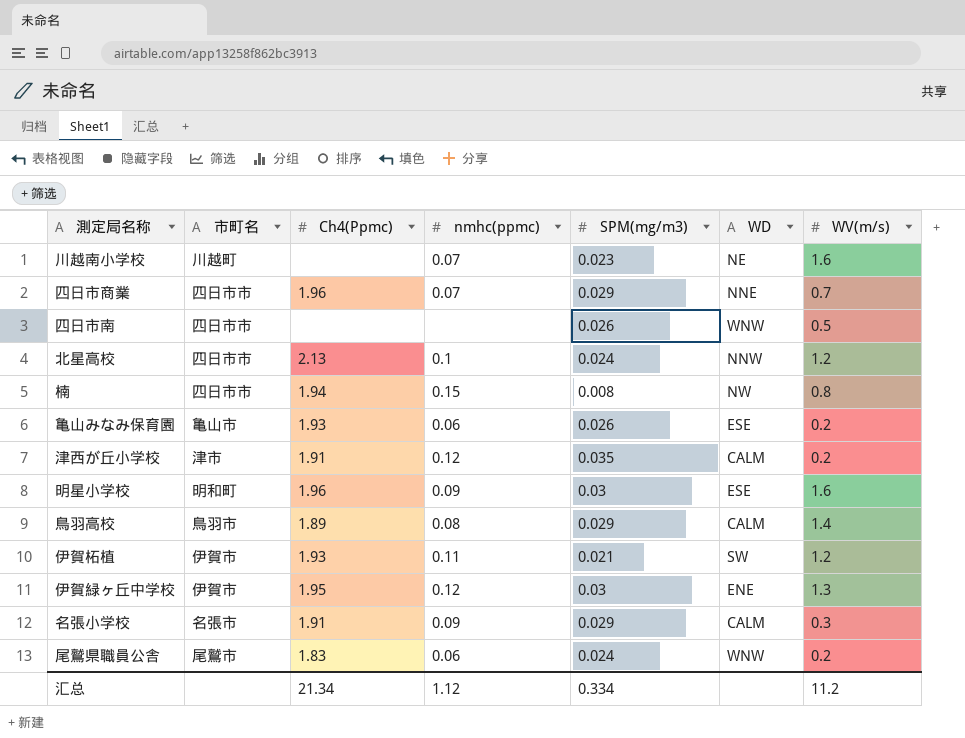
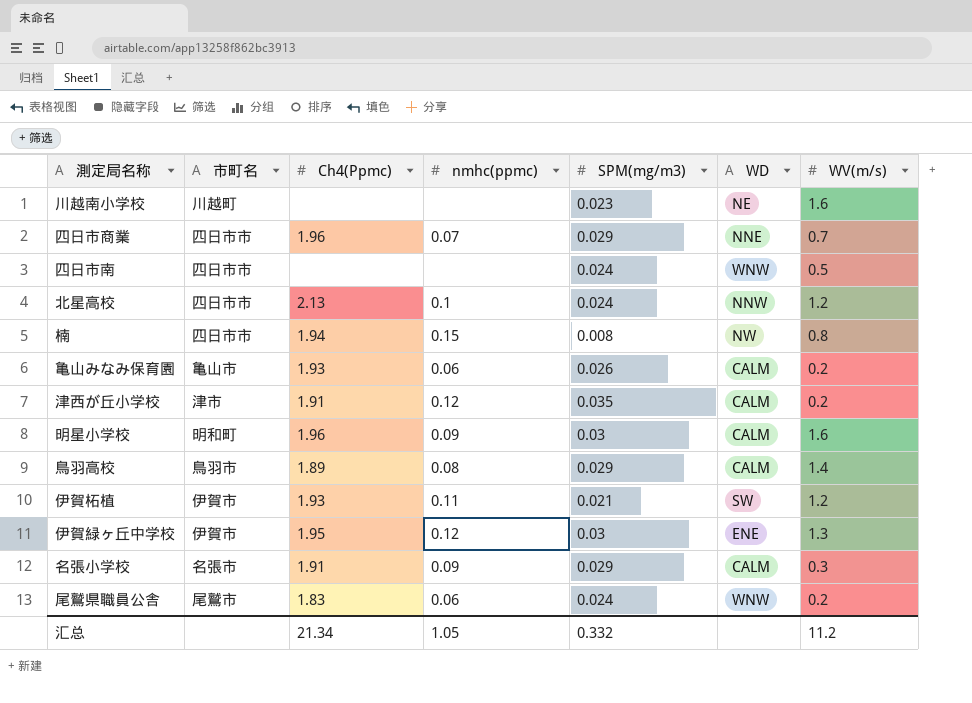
川越南小学校 | nmhc(ppmc): 0.07 -> none
四日市南 | SPM(mg/m3): 0.026 -> 0.024
亀山みなみ保育園 | WD: ESE -> CALM
明星小学校 | WD: ESE -> CALM
汇总 | nmhc(ppmc): 1.12 -> 1.05
汇总 | SPM(mg/m3): 0.334 -> 0.332

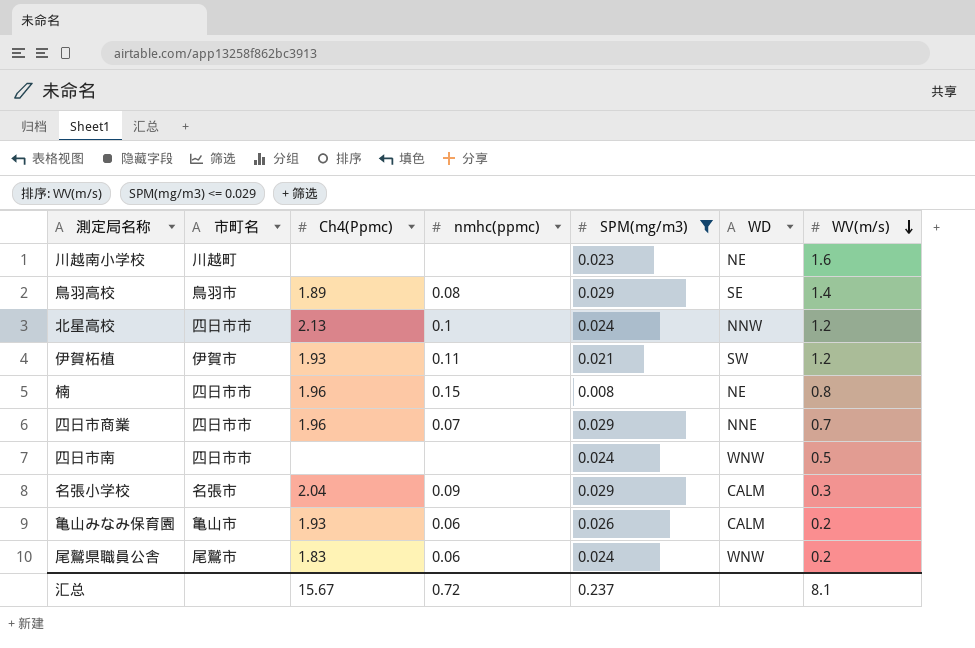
filter: none -> SPM(mg/m3) <= 0.029
row order: none -> WV(m/s) descending
鳥羽高校 | WD: CALM -> SE
楠 | Ch4(Ppmc): 1.94 -> 1.96
楠 | WD: NW -> NE
名張小学校 | Ch4(Ppmc): 1.91 -> 2.04
汇总 | Ch4(Ppmc): 21.34 -> 15.67
汇总 | nmhc(ppmc): 1.05 -> 0.72
汇总 | SPM(mg/m3): 0.332 -> 0.237
汇总 | WV(m/s): 11.2 -> 8.1

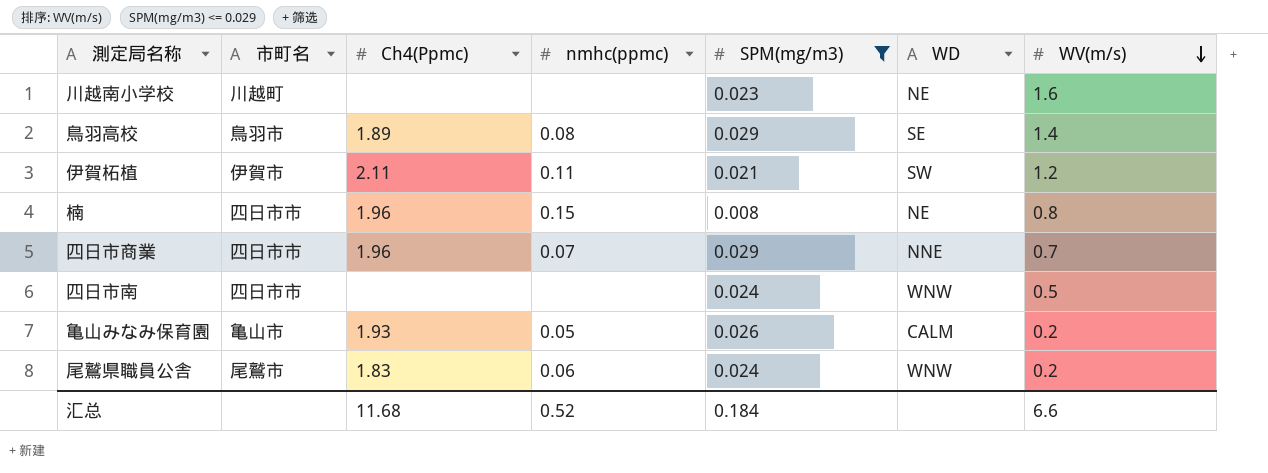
row 北星高校: 四日市市 | 2.13 | 0.1 | 0.024 | NNW | 1.2 -> none
row 名張小学校: 名張市 | 2.04 | 0.09 | 0.029 | CALM | 0.3 -> none
伊賀柘植 | Ch4(Ppmc): 1.93 -> 2.11
亀山みなみ保育園 | nmhc(ppmc): 0.06 -> 0.05
汇总 | Ch4(Ppmc): 15.67 -> 11.68
汇总 | nmhc(ppmc): 0.72 -> 0.52
汇总 | SPM(mg/m3): 0.237 -> 0.184
汇总 | WV(m/s): 8.1 -> 6.6

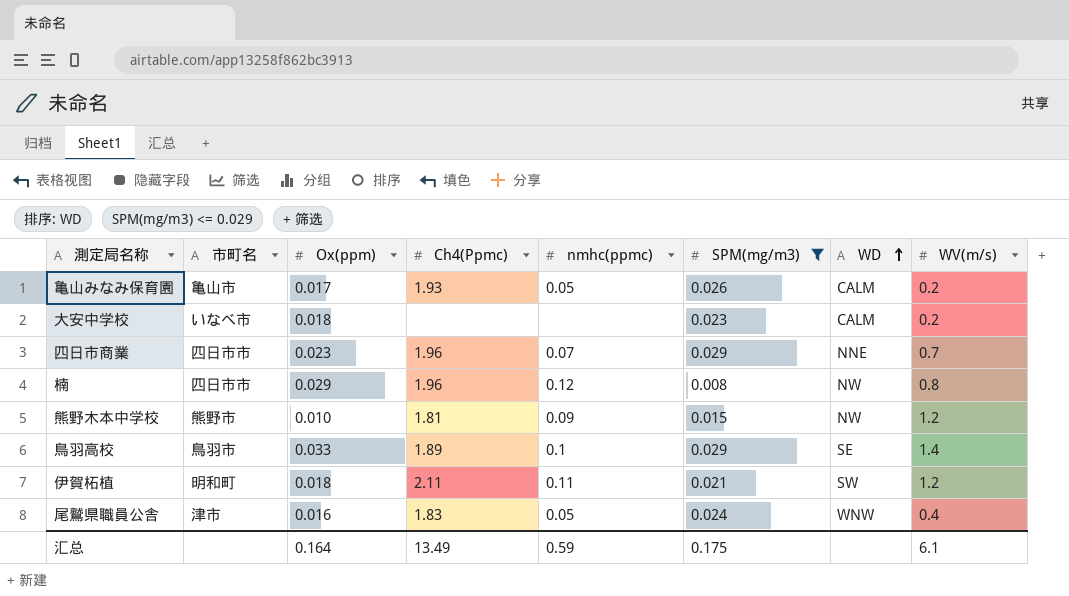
row order: WV(m/s) descending -> WD ascending
column Ox(ppm) | position: none -> 3
row 川越南小学校: 川越町 | none | none | 0.023 | NE | 1.6 -> none
row 四日市南: 四日市市 | none | none | 0.024 | WNW | 0.5 -> none
row 大安中学校: none -> いなべ市 | 0.018 | none | none | 0.023 | CALM | 0.2
楠 | nmhc(ppmc): 0.15 -> 0.12
楠 | WD: NE -> NW
row 熊野木本中学校: none -> 熊野市 | 0.010 | 1.81 | 0.09 | 0.015 | NW | 1.2
鳥羽高校 | nmhc(ppmc): 0.08 -> 0.1
伊賀柘植 | 市町名: 伊賀市 -> 明和町
尾鷲県職員公舎 | 市町名: 尾鷲市 -> 津市
尾鷲県職員公舎 | nmhc(ppmc): 0.06 -> 0.05
尾鷲県職員公舎 | WV(m/s): 0.2 -> 0.4
汇总 | Ch4(Ppmc): 11.68 -> 13.49
汇总 | nmhc(ppmc): 0.52 -> 0.59
汇总 | SPM(mg/m3): 0.184 -> 0.175
汇总 | WV(m/s): 6.6 -> 6.1

